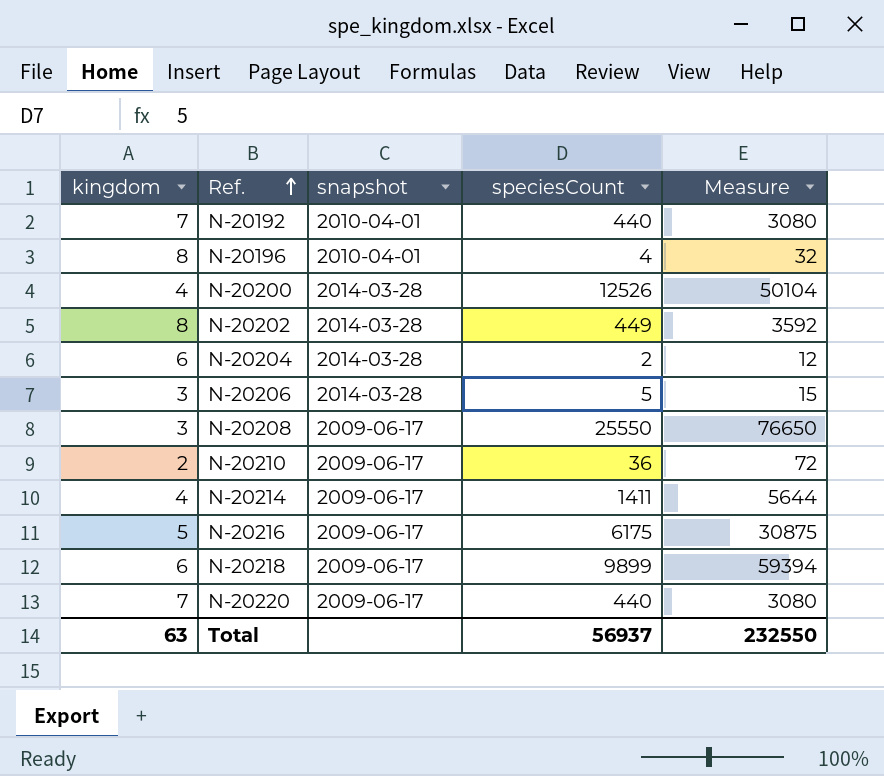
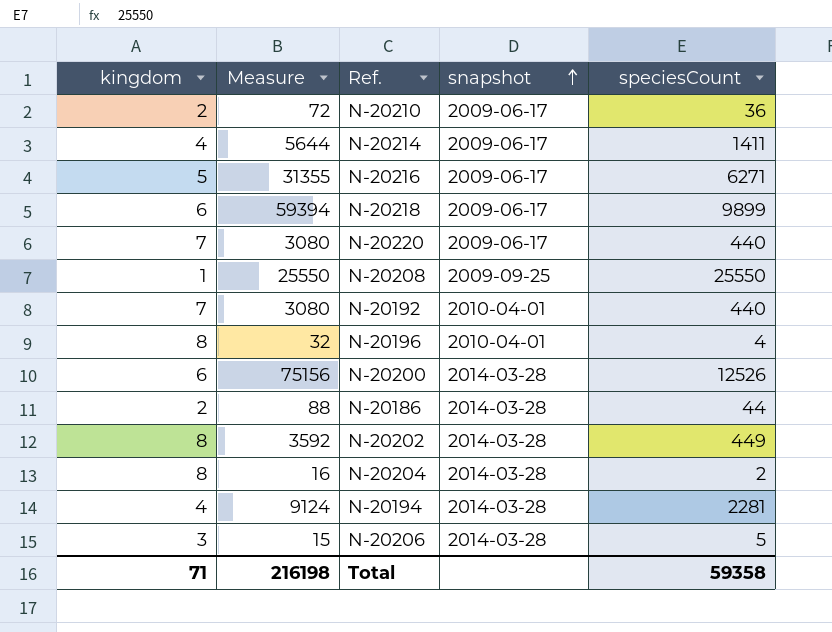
row order: Ref. ascending -> snapshot ascending
column Measure | position: 5 -> 2
N-20216 | Measure: 30875 -> 31355
N-20216 | speciesCount: 6175 -> 6271
N-20208 | kingdom: 3 -> 1
N-20208 | Measure: 76650 -> 25550
N-20208 | snapshot: 2009-06-17 -> 2009-09-25
N-20200 | kingdom: 4 -> 6
N-20200 | Measure: 50104 -> 75156
row N-20186: none -> 2 | 88 | 2014-03-28 | 44
N-20204 | kingdom: 6 -> 8
N-20204 | Measure: 12 -> 16
row N-20194: none -> 4 | 9124 | 2014-03-28 | 2281
Total | kingdom: 63 -> 71
Total | Measure: 232550 -> 216198
Total | speciesCount: 56937 -> 59358

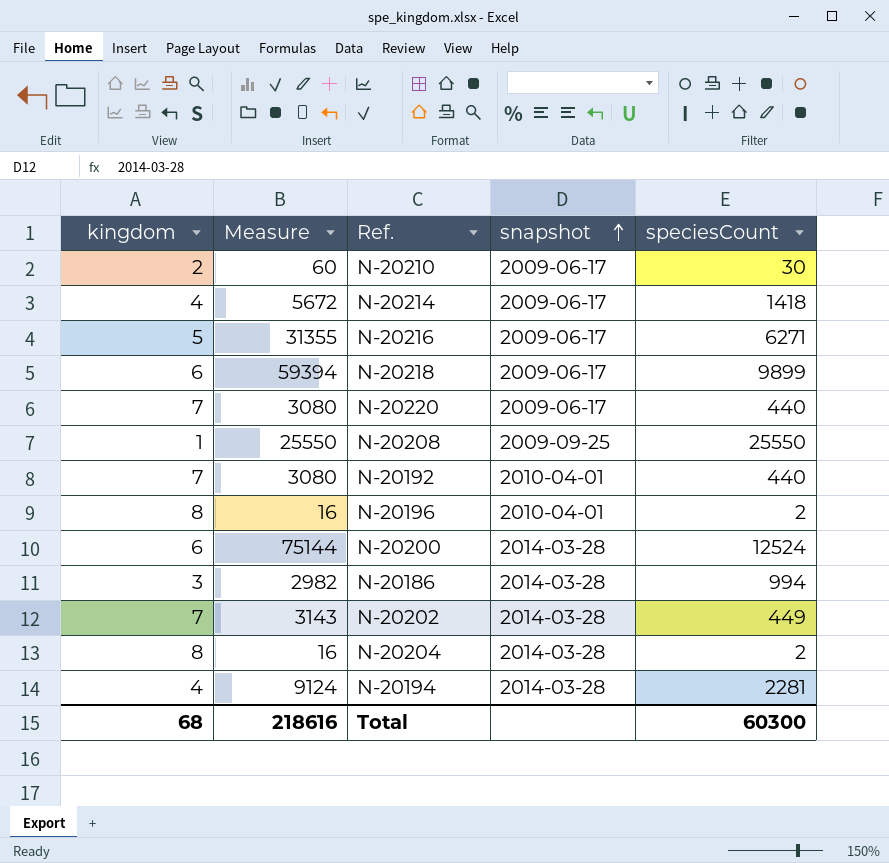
row N-20206: 3 | 15 | 2014-03-28 | 5 -> none
N-20210 | Measure: 72 -> 60
N-20210 | speciesCount: 36 -> 30
N-20214 | Measure: 5644 -> 5672
N-20214 | speciesCount: 1411 -> 1418
N-20196 | Measure: 32 -> 16
N-20196 | speciesCount: 4 -> 2
N-20200 | Measure: 75156 -> 75144
N-20200 | speciesCount: 12526 -> 12524
N-20186 | kingdom: 2 -> 3
N-20186 | Measure: 88 -> 2982
N-20186 | speciesCount: 44 -> 994
N-20202 | kingdom: 8 -> 7
N-20202 | Measure: 3592 -> 3143
Total | kingdom: 71 -> 68
Total | Measure: 216198 -> 218616
Total | speciesCount: 59358 -> 60300

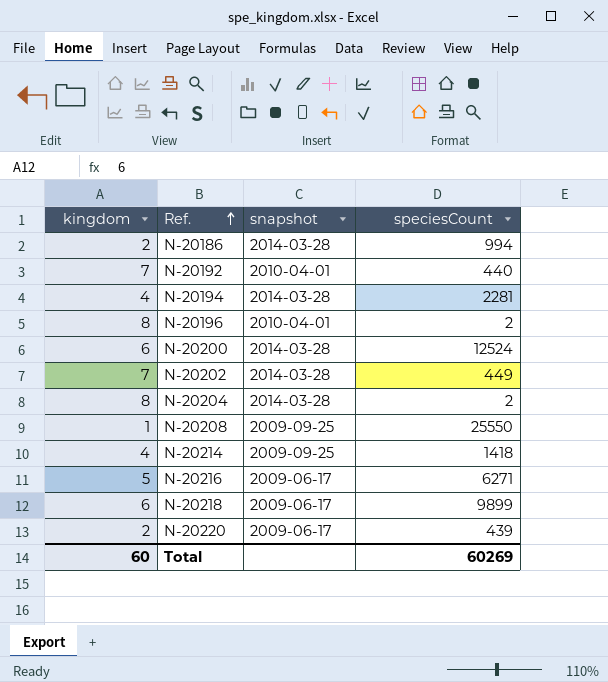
row order: snapshot ascending -> Ref. ascending
column Measure | formula: [kingdom] * [speciesCount] -> none
row N-20210: 2 | 60 | 2009-06-17 | 30 -> none
N-20186 | kingdom: 3 -> 2
N-20214 | snapshot: 2009-06-17 -> 2009-09-25
N-20220 | kingdom: 7 -> 2
N-20220 | speciesCount: 440 -> 439
Total | kingdom: 68 -> 60
Total | speciesCount: 60300 -> 60269

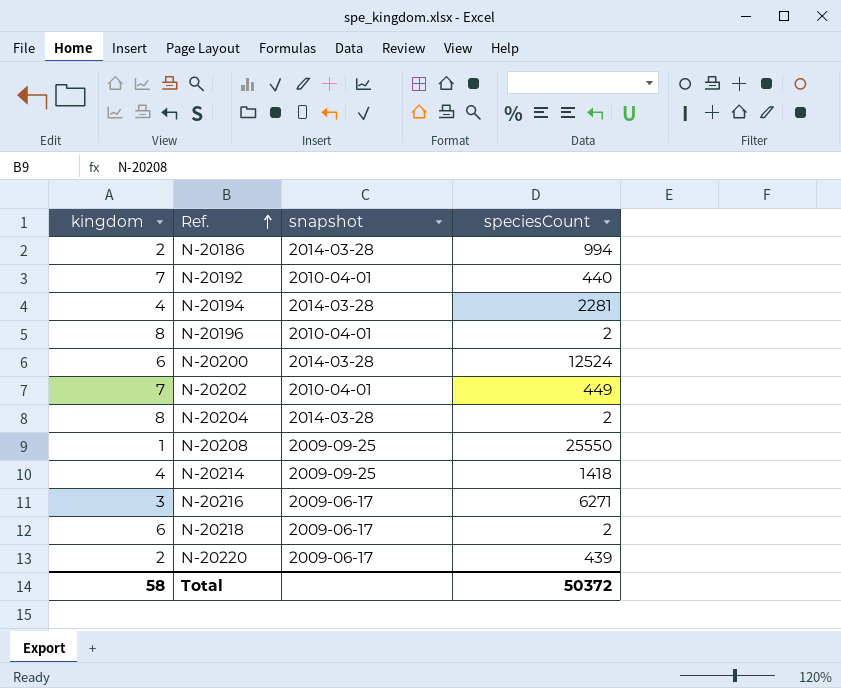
N-20202 | snapshot: 2014-03-28 -> 2010-04-01
N-20216 | kingdom: 5 -> 3
N-20218 | speciesCount: 9899 -> 2
Total | kingdom: 60 -> 58
Total | speciesCount: 60269 -> 50372

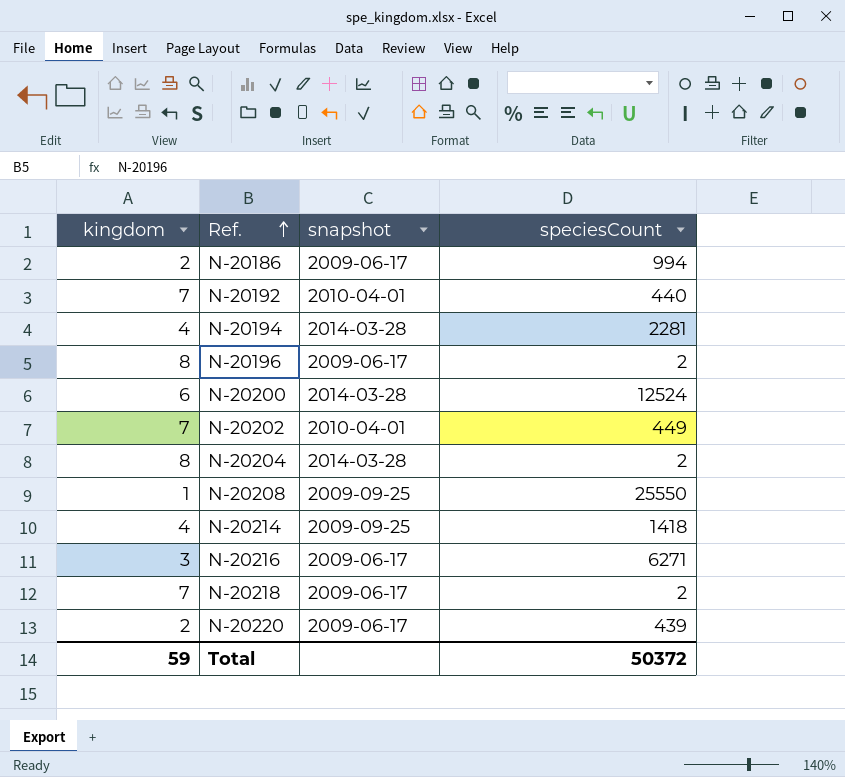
N-20186 | snapshot: 2014-03-28 -> 2009-06-17
N-20196 | snapshot: 2010-04-01 -> 2009-06-17
N-20218 | kingdom: 6 -> 7
Total | kingdom: 58 -> 59

